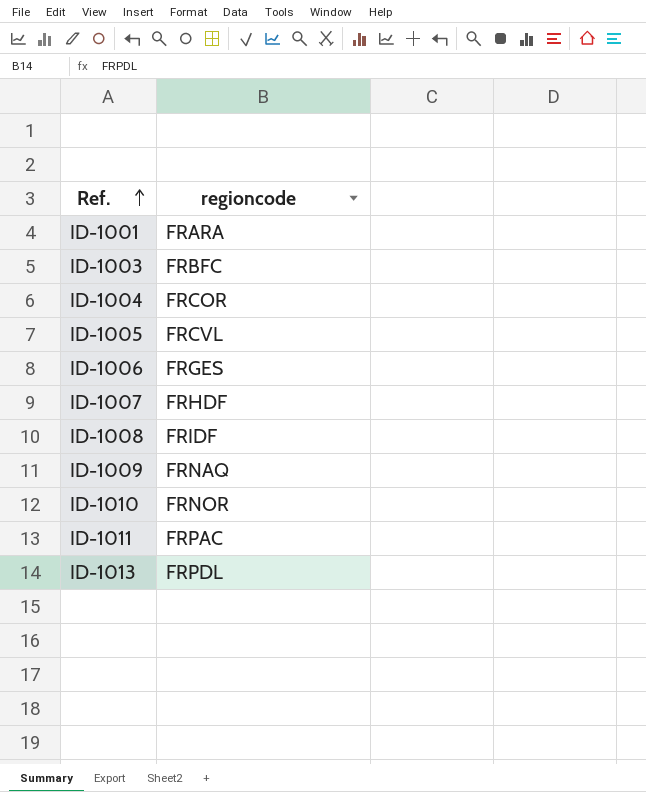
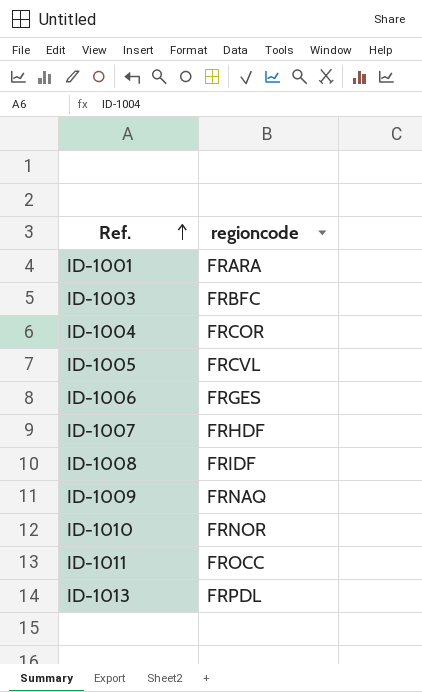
ID-1011 | regioncode: FRPAC -> FROCC

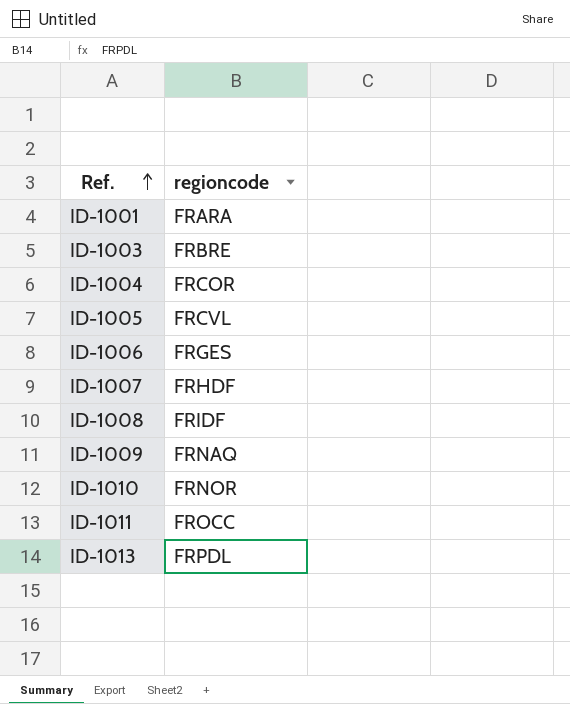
ID-1003 | regioncode: FRBFC -> FRBRE

